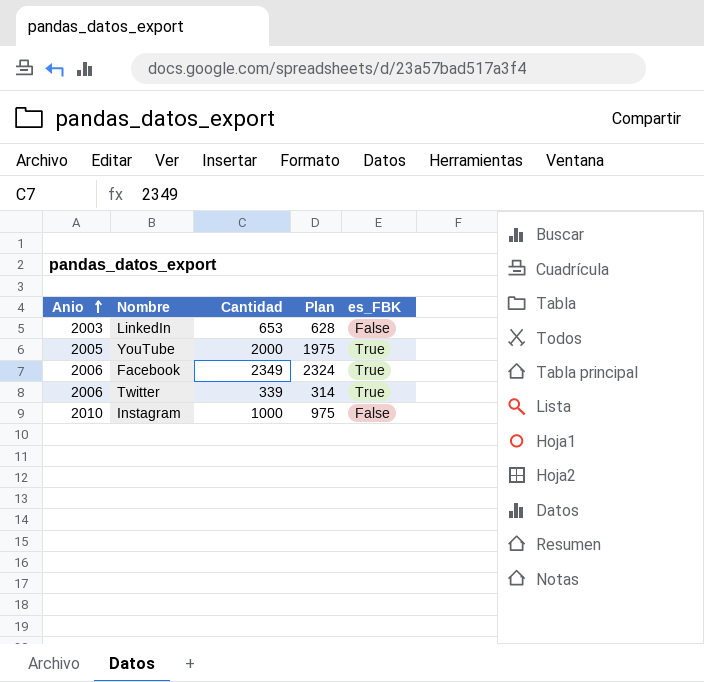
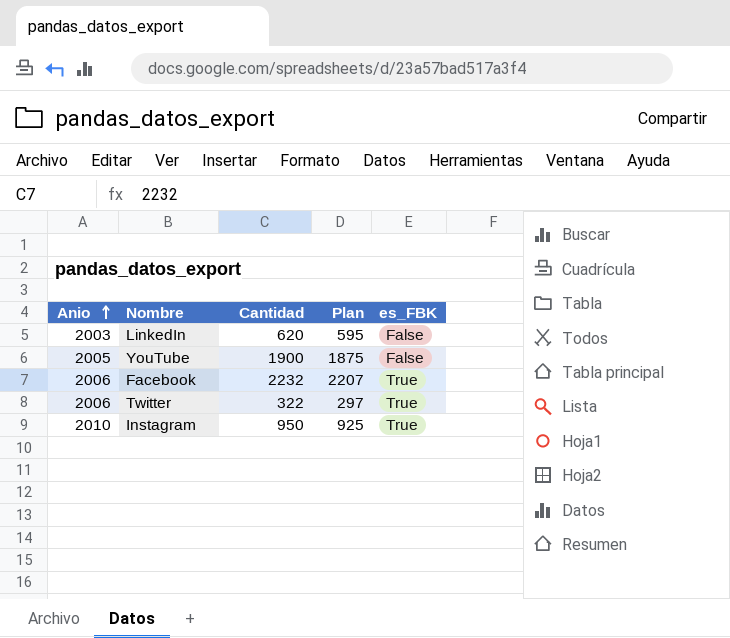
LinkedIn | Cantidad: 653 -> 620
LinkedIn | Plan: 628 -> 595
YouTube | Cantidad: 2000 -> 1900
YouTube | Plan: 1975 -> 1875
YouTube | es_FBK: True -> False
Facebook | Cantidad: 2349 -> 2232
Facebook | Plan: 2324 -> 2207
Twitter | Cantidad: 339 -> 322
Twitter | Plan: 314 -> 297
Instagram | Cantidad: 1000 -> 950
Instagram | Plan: 975 -> 925
Instagram | es_FBK: False -> True

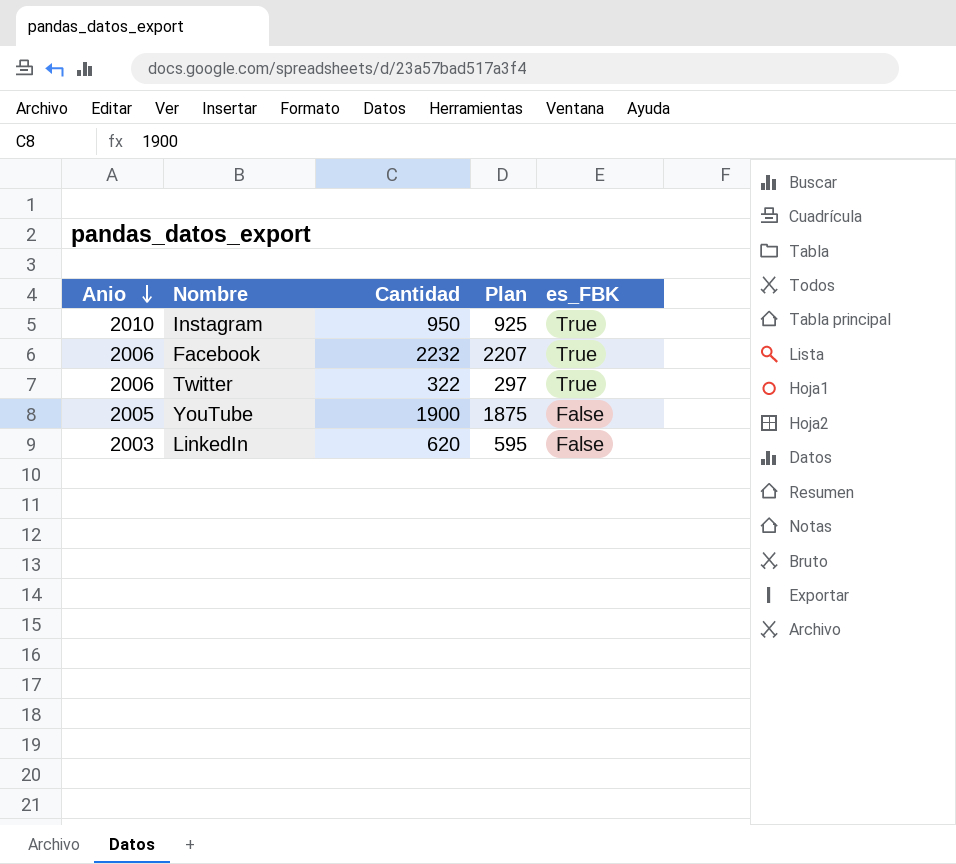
row order: Anio ascending -> Anio descending

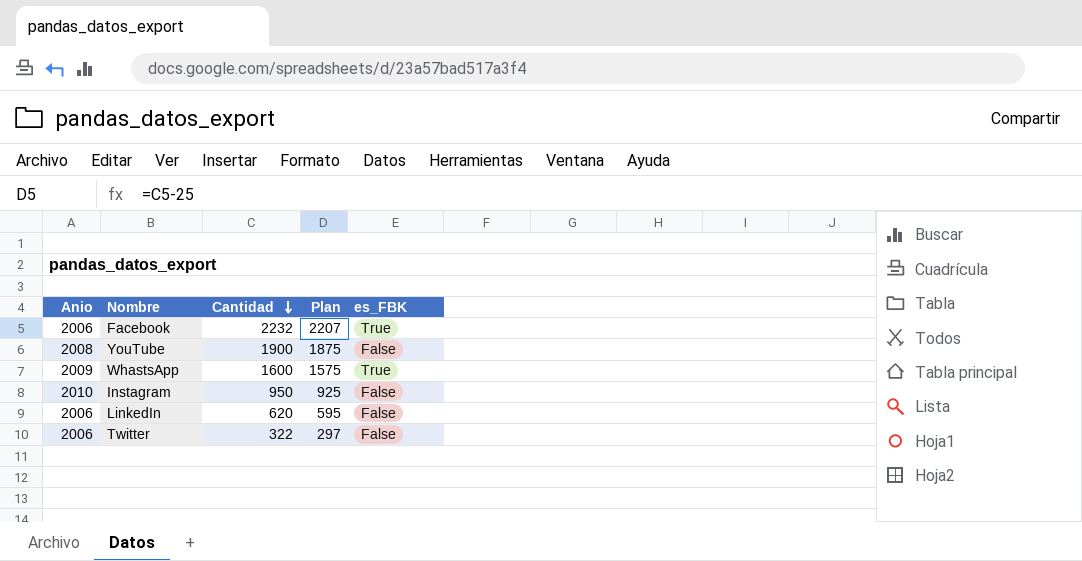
row order: Anio descending -> Cantidad descending
YouTube | Anio: 2005 -> 2008
row WhastsApp: none -> 2009 | 1600 | 1575 | True
Instagram | es_FBK: True -> False
LinkedIn | Anio: 2003 -> 2006
Twitter | es_FBK: True -> False

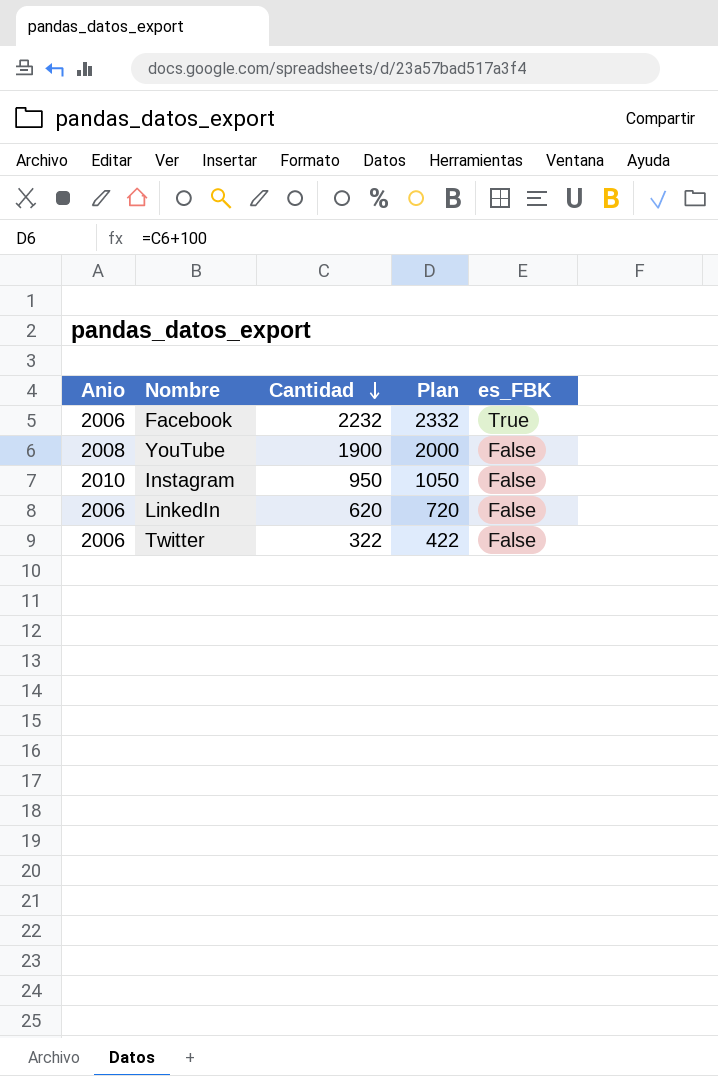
column Plan | formula: [Cantidad] - 25 -> [Cantidad] + 100
row WhastsApp: 2009 | 1600 | 1575 | True -> none

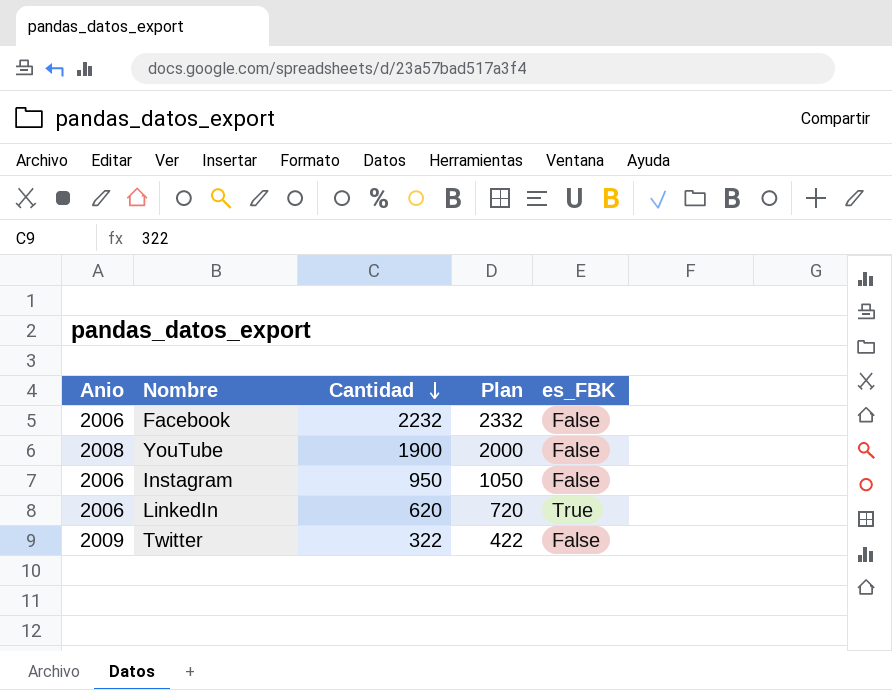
Facebook | es_FBK: True -> False
Instagram | Anio: 2010 -> 2006
LinkedIn | es_FBK: False -> True
Twitter | Anio: 2006 -> 2009

